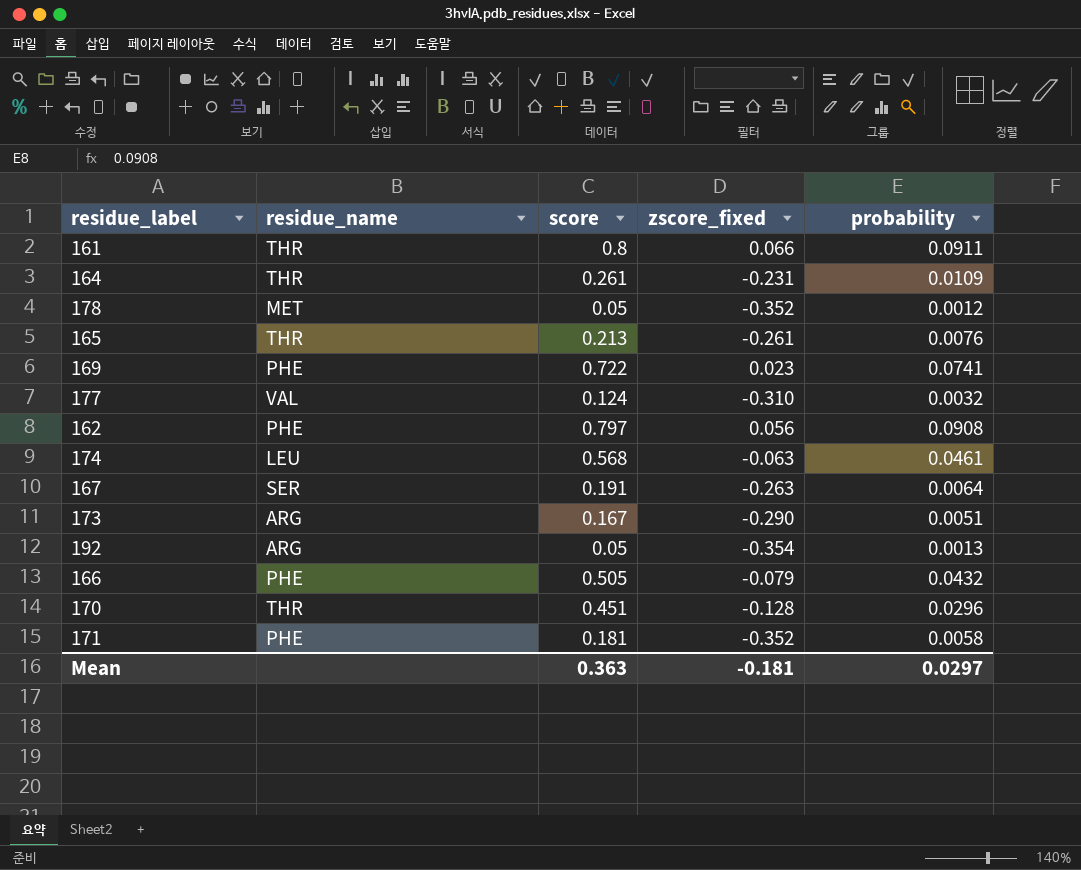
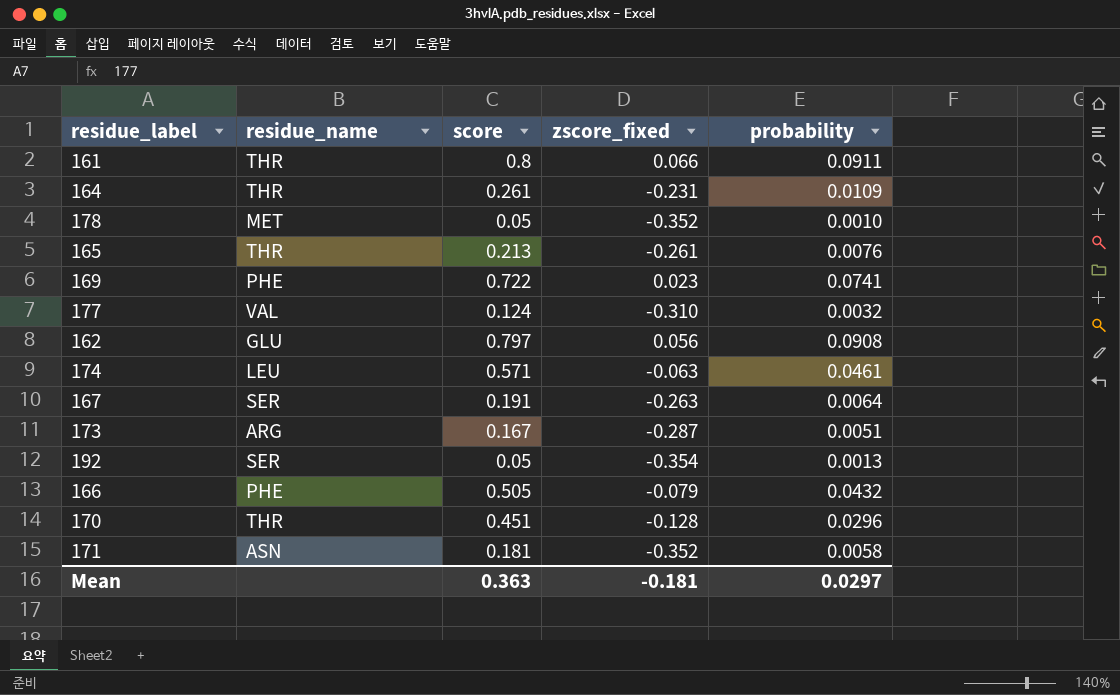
178 | probability: 0.0012 -> 0.0010
162 | residue_name: PHE -> GLU
174 | score: 0.568 -> 0.571
173 | zscore_fixed: -0.290 -> -0.287
192 | residue_name: ARG -> SER
171 | residue_name: PHE -> ASN

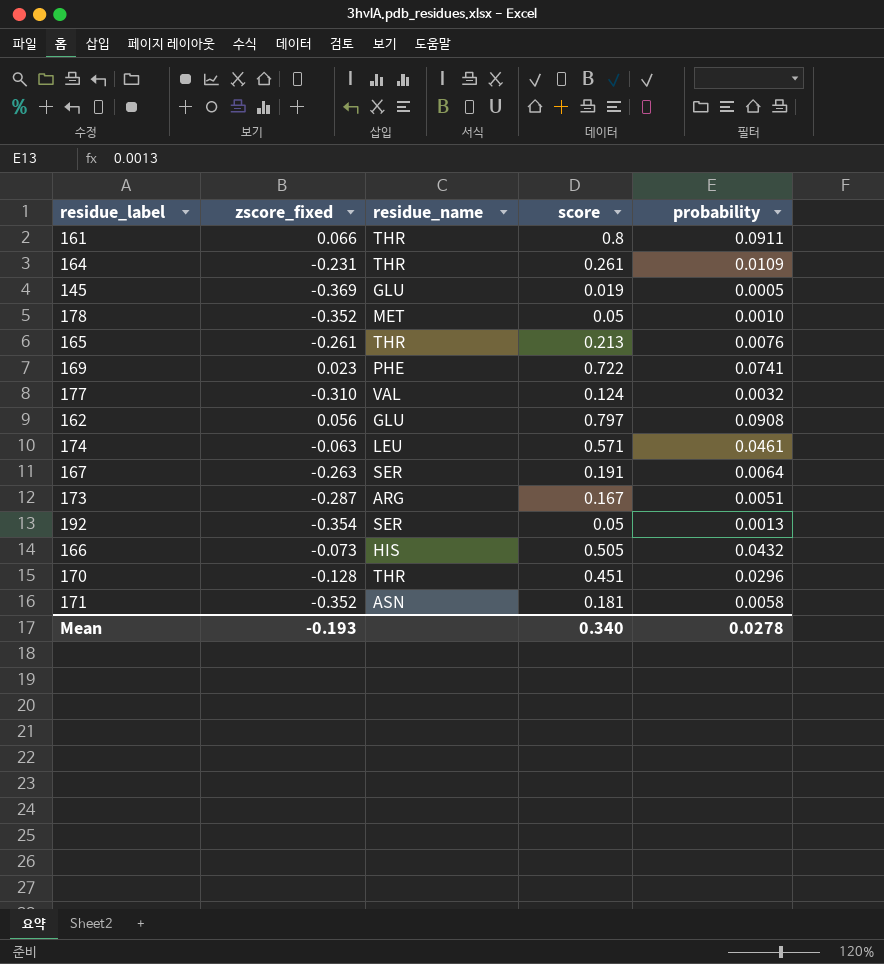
column zscore_fixed | position: 4 -> 2
row 145: none -> -0.369 | GLU | 0.019 | 0.0005
166 | zscore_fixed: -0.079 -> -0.073
166 | residue_name: PHE -> HIS
Mean | zscore_fixed: -0.181 -> -0.193
Mean | score: 0.363 -> 0.340
Mean | probability: 0.0297 -> 0.0278

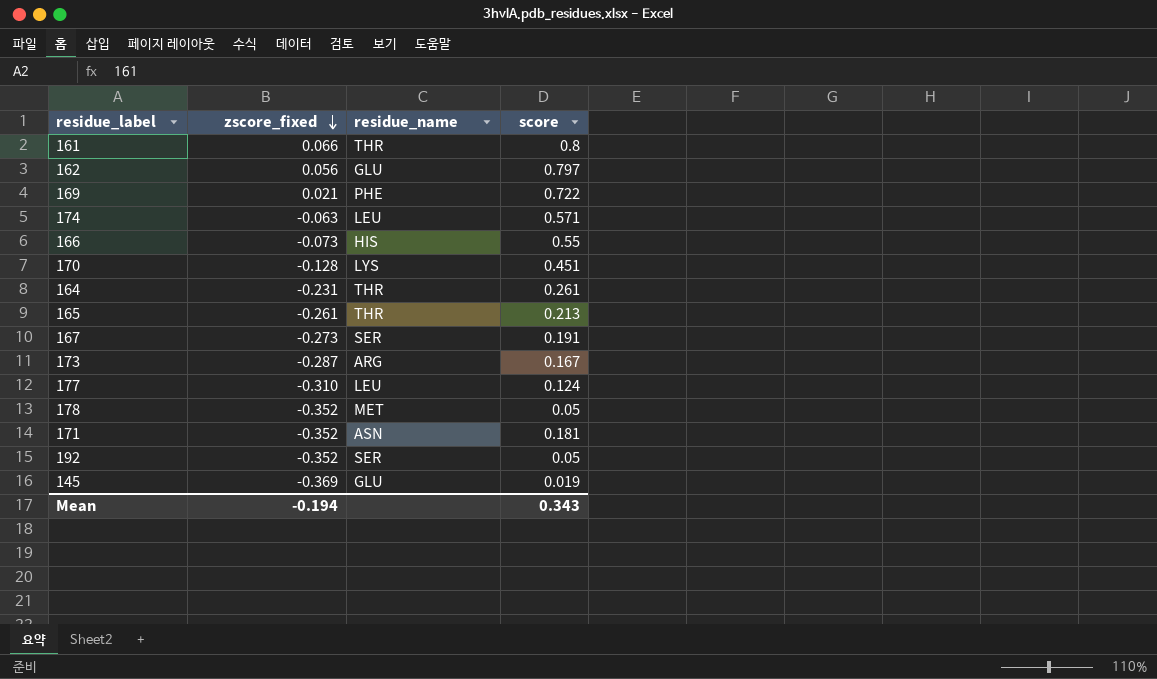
row order: none -> zscore_fixed descending
column probability | position: 5 -> none
169 | zscore_fixed: 0.023 -> 0.021
166 | score: 0.505 -> 0.55
170 | residue_name: THR -> LYS
167 | zscore_fixed: -0.263 -> -0.273
177 | residue_name: VAL -> LEU
192 | zscore_fixed: -0.354 -> -0.352
Mean | zscore_fixed: -0.193 -> -0.194
Mean | score: 0.340 -> 0.343

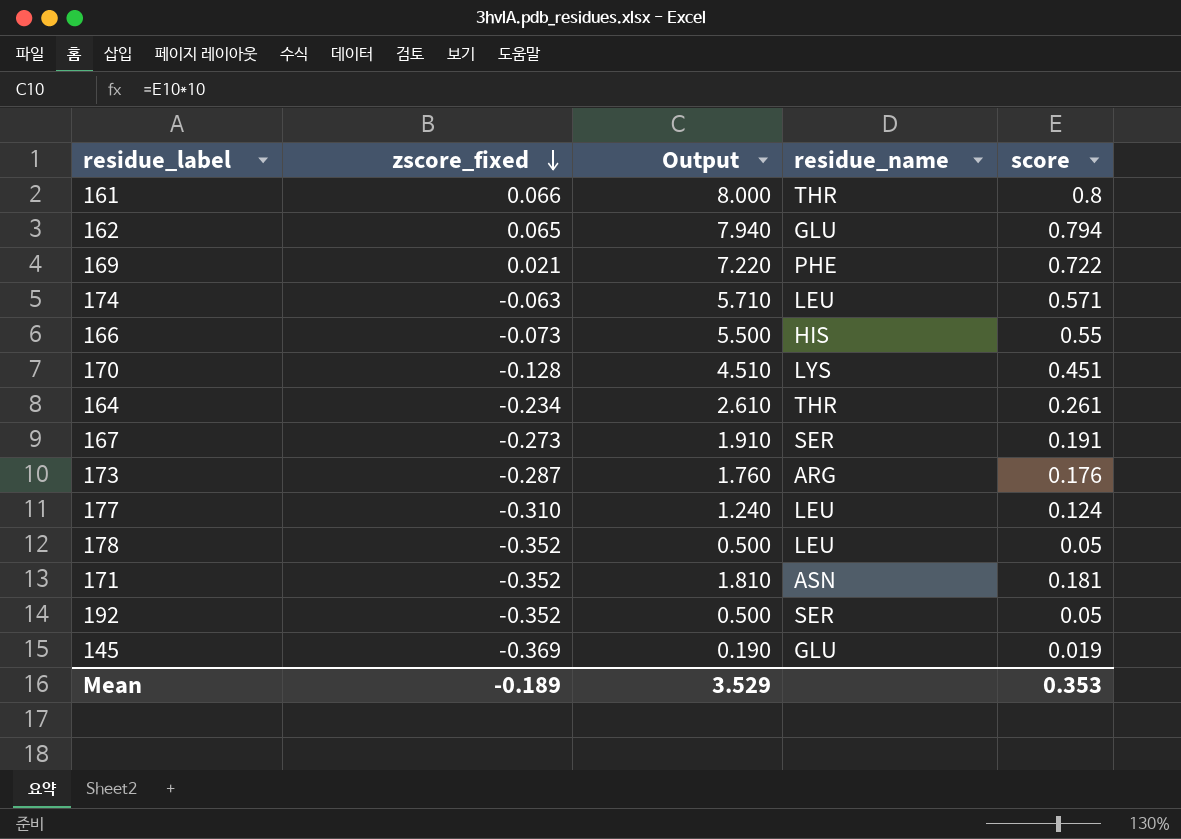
column Output | formula: none -> [score] * 10
row 165: -0.261 | THR | 0.213 -> none
162 | zscore_fixed: 0.056 -> 0.065
162 | score: 0.797 -> 0.794
164 | zscore_fixed: -0.231 -> -0.234
173 | score: 0.167 -> 0.176
178 | residue_name: MET -> LEU
Mean | zscore_fixed: -0.194 -> -0.189
Mean | score: 0.343 -> 0.353

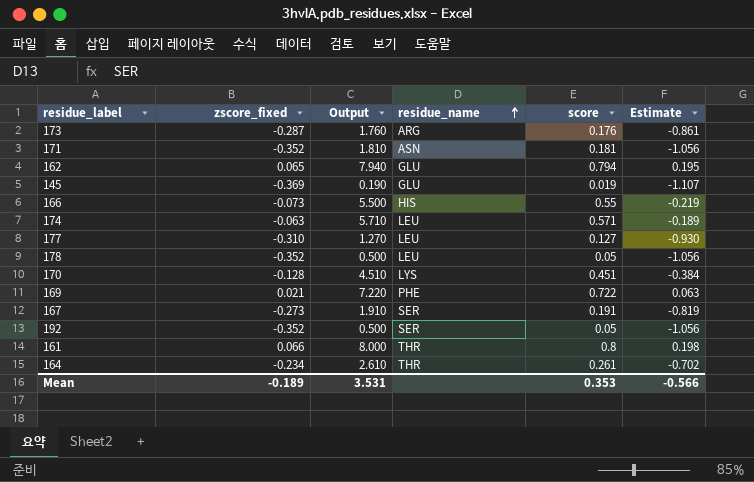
row order: zscore_fixed descending -> residue_name ascending
column Estimate | formula: none -> [zscore_fixed] * 3
177 | Output: 1.240 -> 1.270
177 | score: 0.124 -> 0.127
Mean | Output: 3.529 -> 3.531

